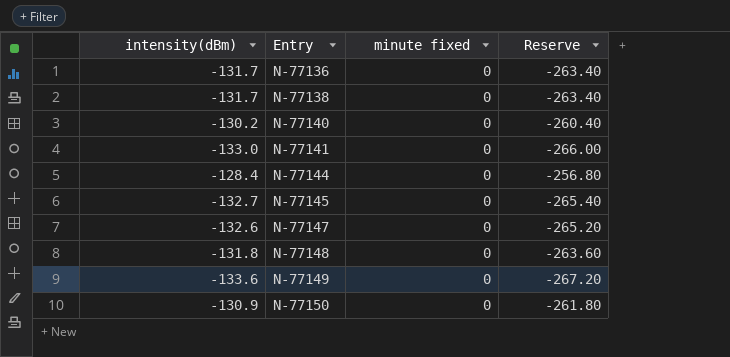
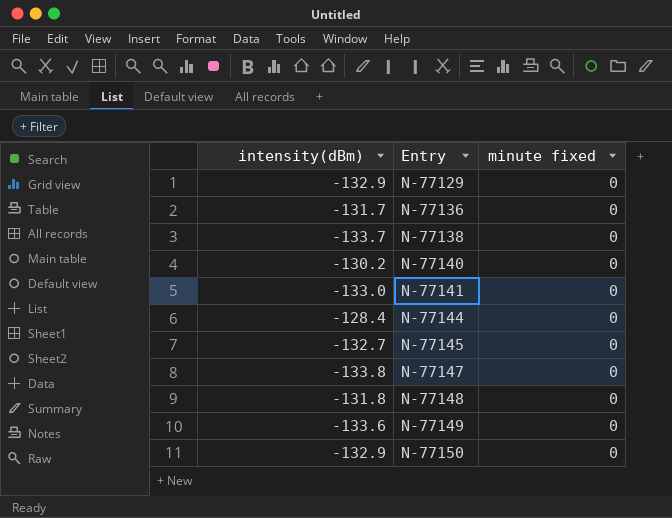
column Reserve | formula: [intensity(dBm)] * 2 -> none
row N-77129: none -> -132.9 | 0
N-77138 | intensity(dBm): -131.7 -> -133.7
N-77147 | intensity(dBm): -132.6 -> -133.8
N-77150 | intensity(dBm): -130.9 -> -132.9

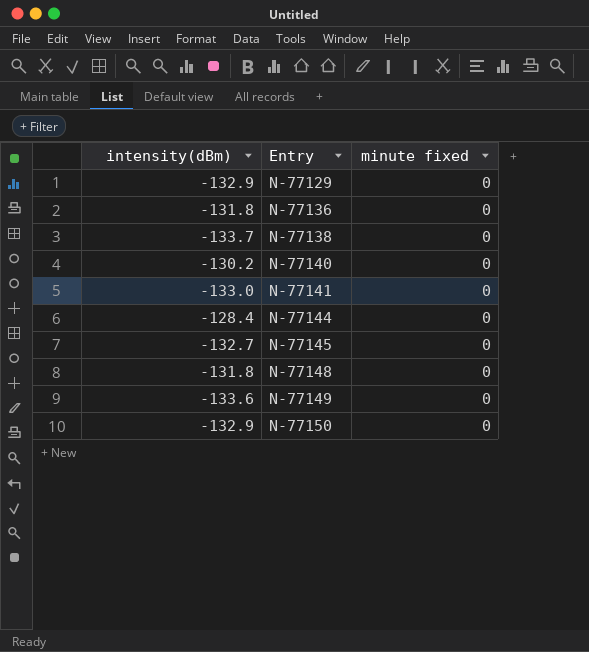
row N-77147: -133.8 | 0 -> none
N-77136 | intensity(dBm): -131.7 -> -131.8

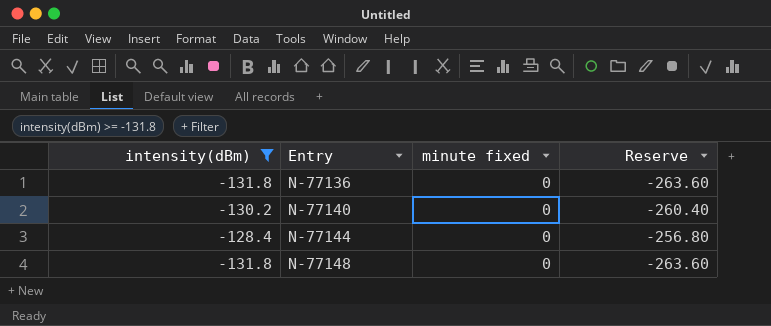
filter: none -> intensity(dBm) >= -131.8
column Reserve | formula: none -> [intensity(dBm)] * 2

